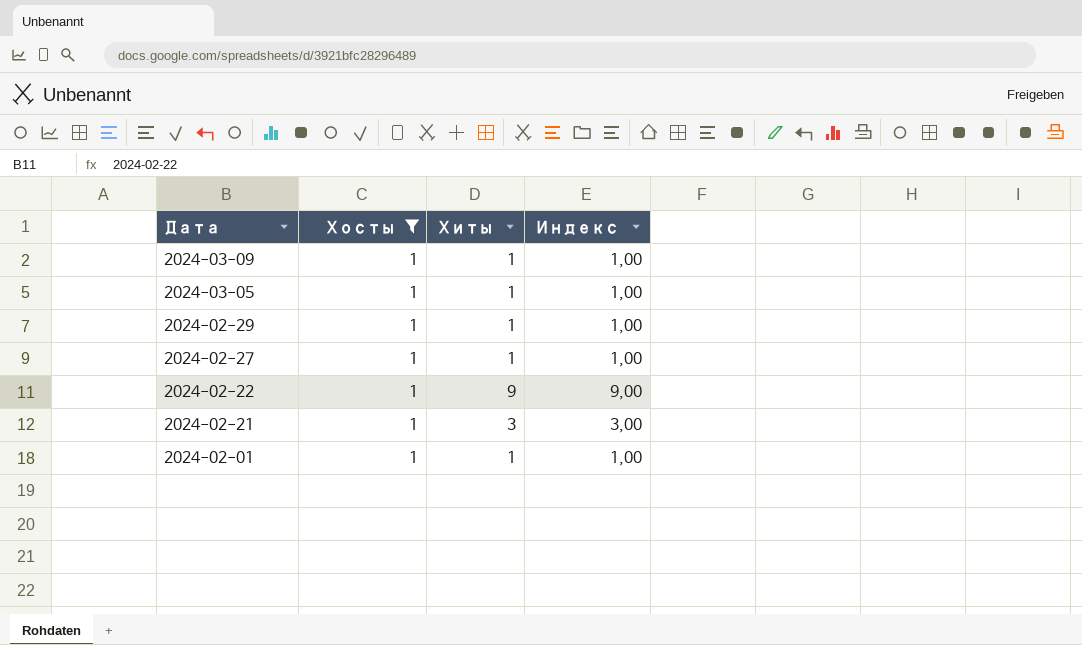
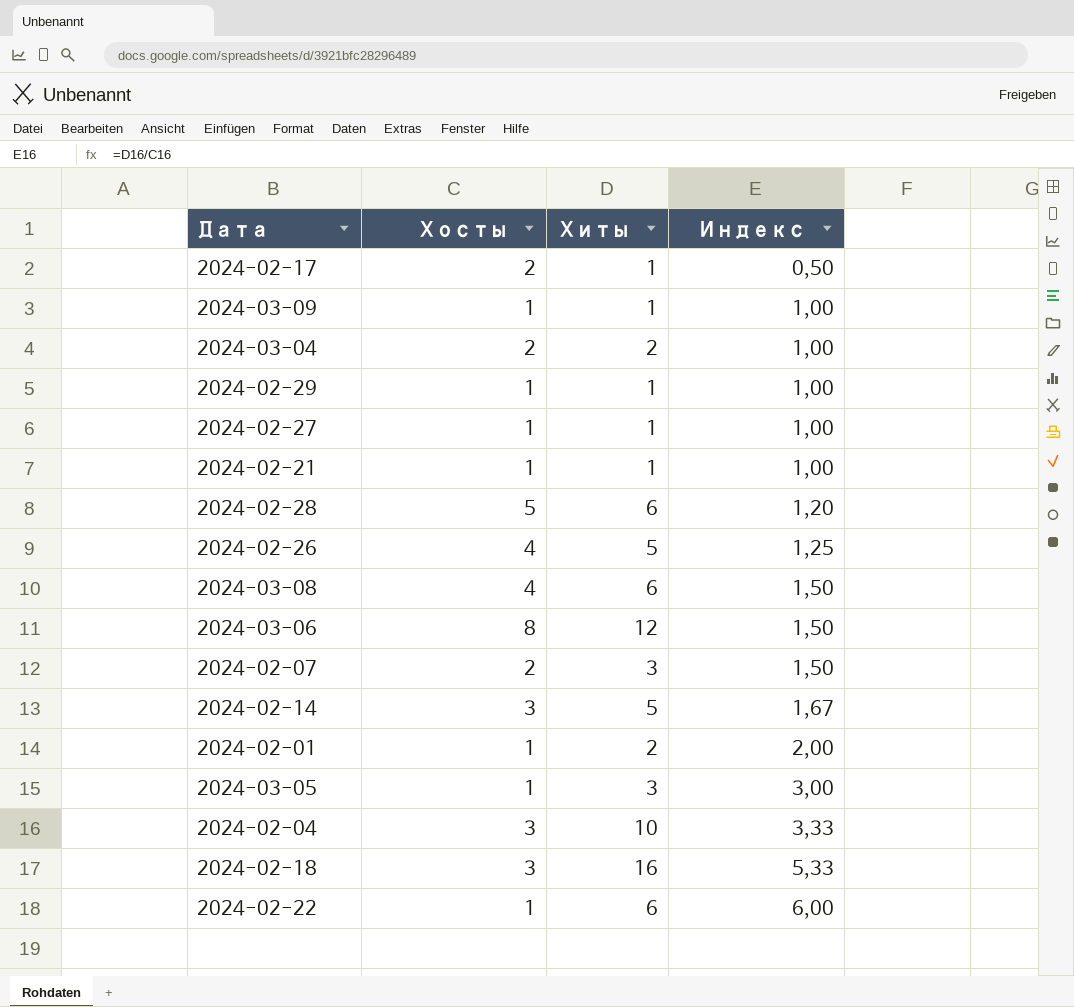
filter: Хосты = 1 -> none
row order: Дата descending -> Индекс ascending
2024-02-21 | Хиты: 3 -> 1
2024-02-21 | Индекс: 3,00 -> 1,00
2024-02-01 | Хиты: 1 -> 2
2024-02-01 | Индекс: 1,00 -> 2,00
2024-03-05 | Хиты: 1 -> 3
2024-03-05 | Индекс: 1,00 -> 3,00
2024-02-22 | Хиты: 9 -> 6
2024-02-22 | Индекс: 9,00 -> 6,00

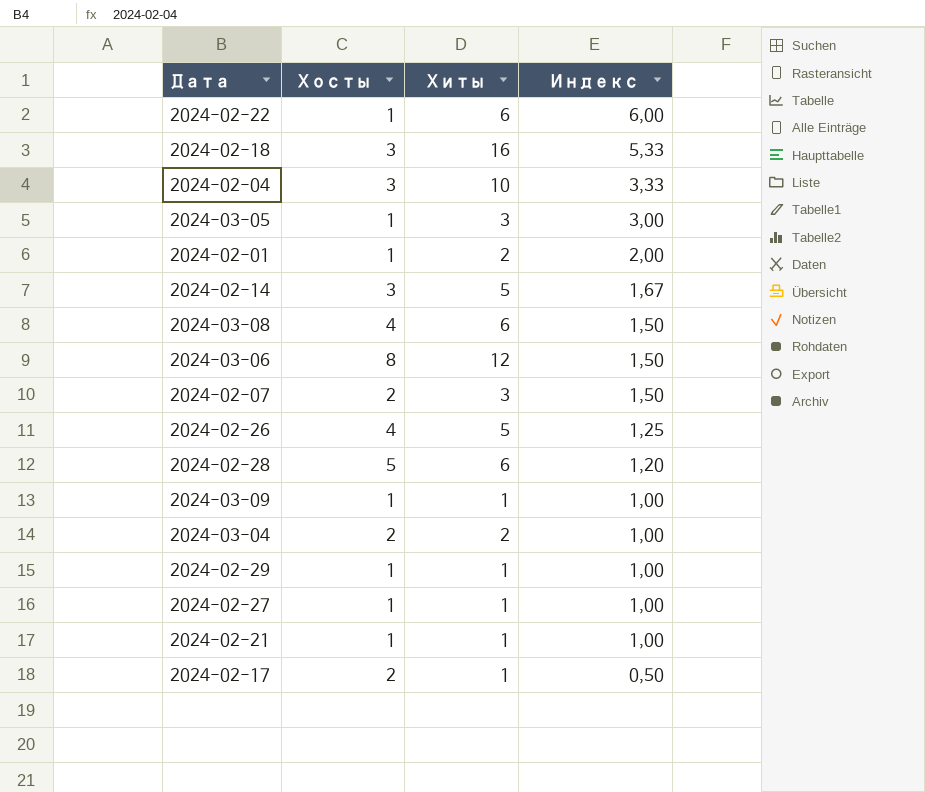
row order: Индекс ascending -> Индекс descending

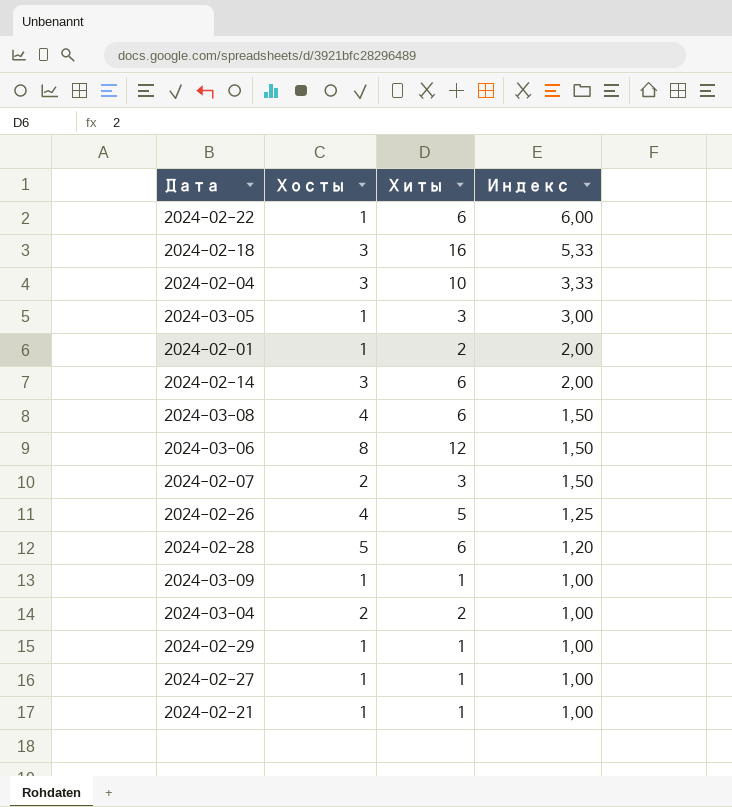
row 2024-02-17: 2 | 1 | 0,50 -> none
2024-02-14 | Хиты: 5 -> 6
2024-02-14 | Индекс: 1,67 -> 2,00

